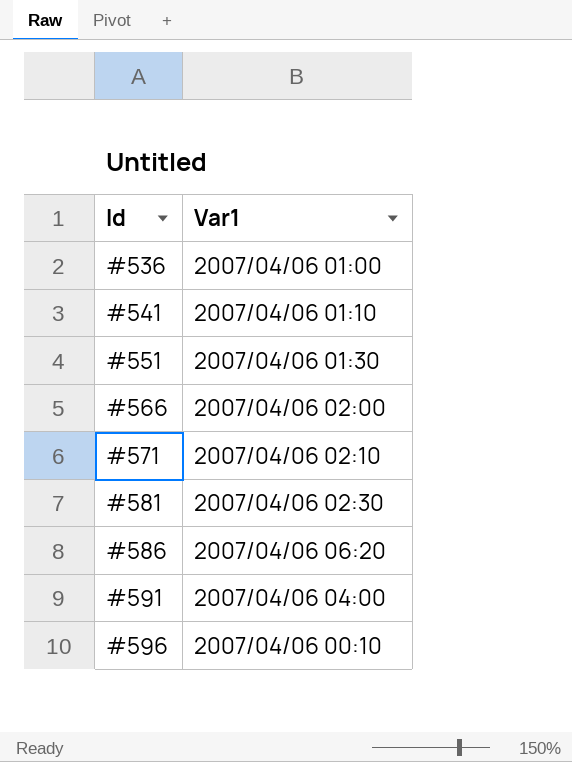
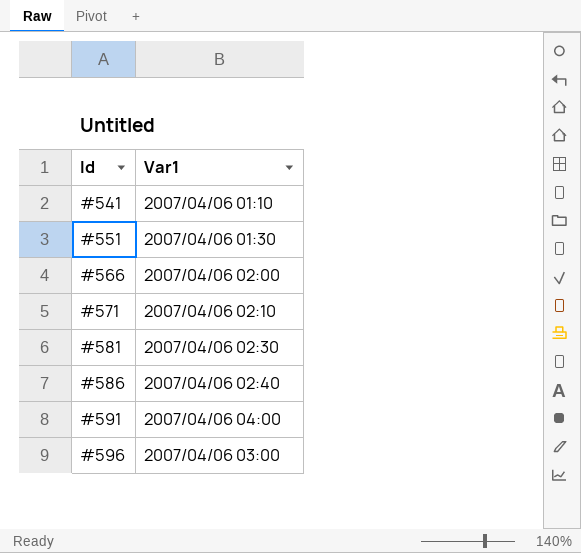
row #536: 2007/04/06 01:00 -> none
#586 | Var1: 2007/04/06 06:20 -> 2007/04/06 02:40
#596 | Var1: 2007/04/06 00:10 -> 2007/04/06 03:00

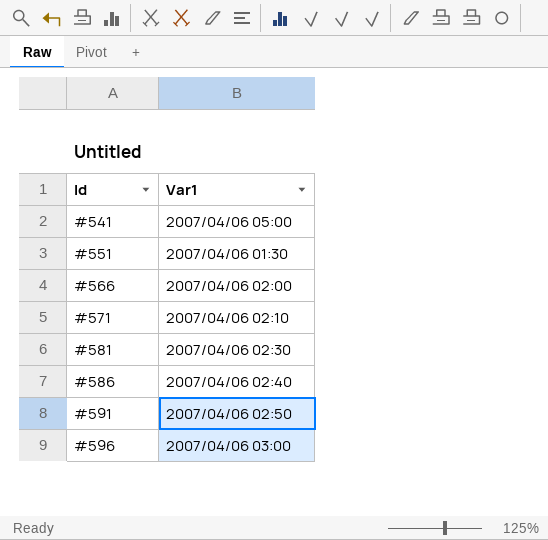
#541 | Var1: 2007/04/06 01:10 -> 2007/04/06 05:00
#591 | Var1: 2007/04/06 04:00 -> 2007/04/06 02:50

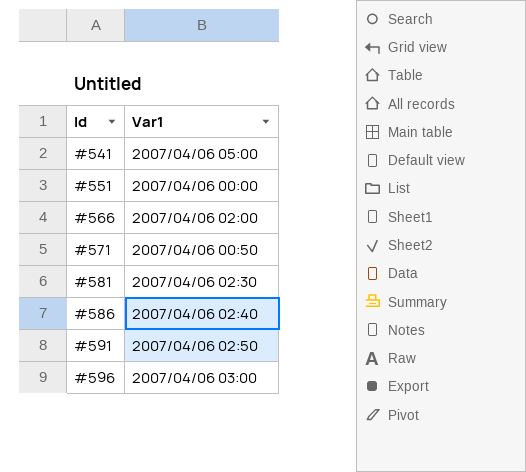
#551 | Var1: 2007/04/06 01:30 -> 2007/04/06 00:00
#571 | Var1: 2007/04/06 02:10 -> 2007/04/06 00:50

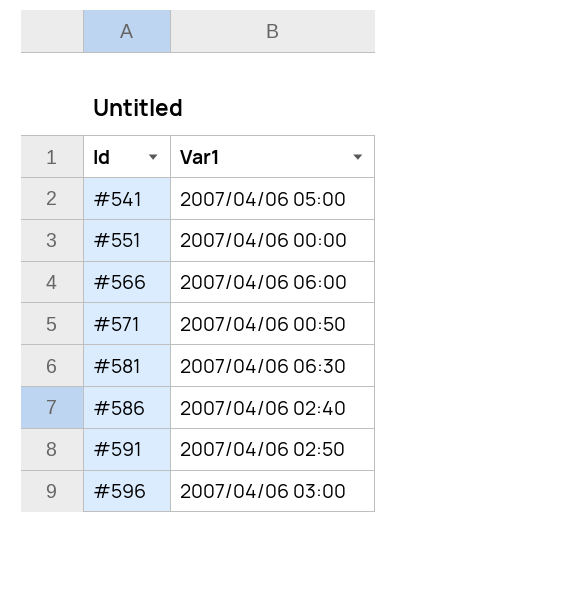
#566 | Var1: 2007/04/06 02:00 -> 2007/04/06 06:00
#581 | Var1: 2007/04/06 02:30 -> 2007/04/06 06:30

